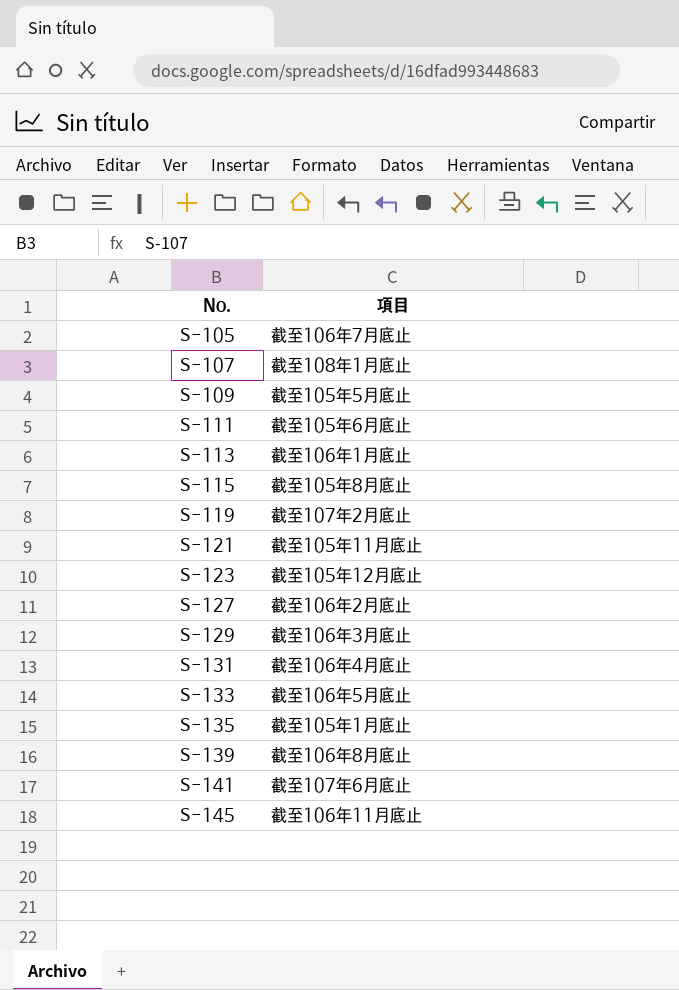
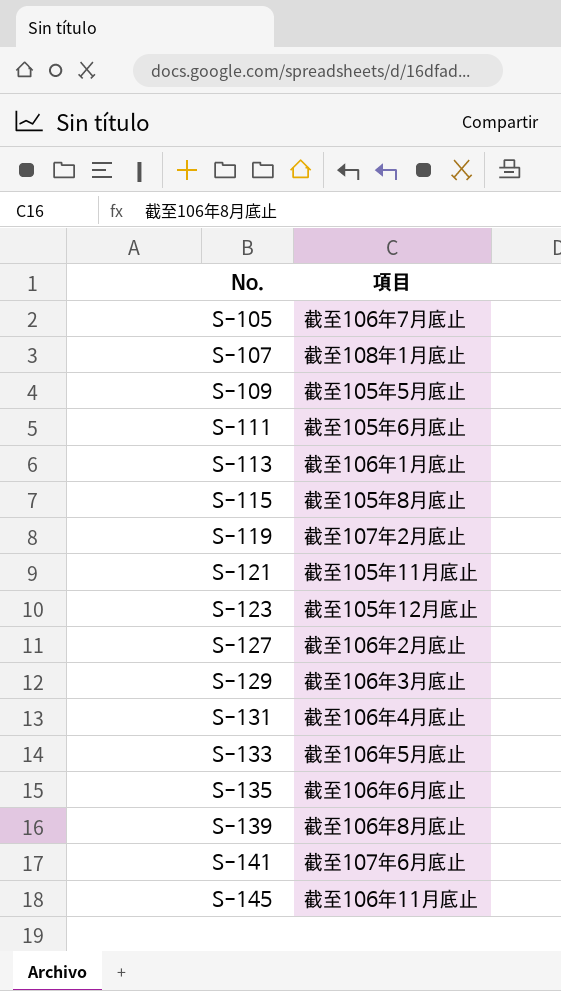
S-135 | 項目: 截至105年1月底止 -> 截至106年6月底止

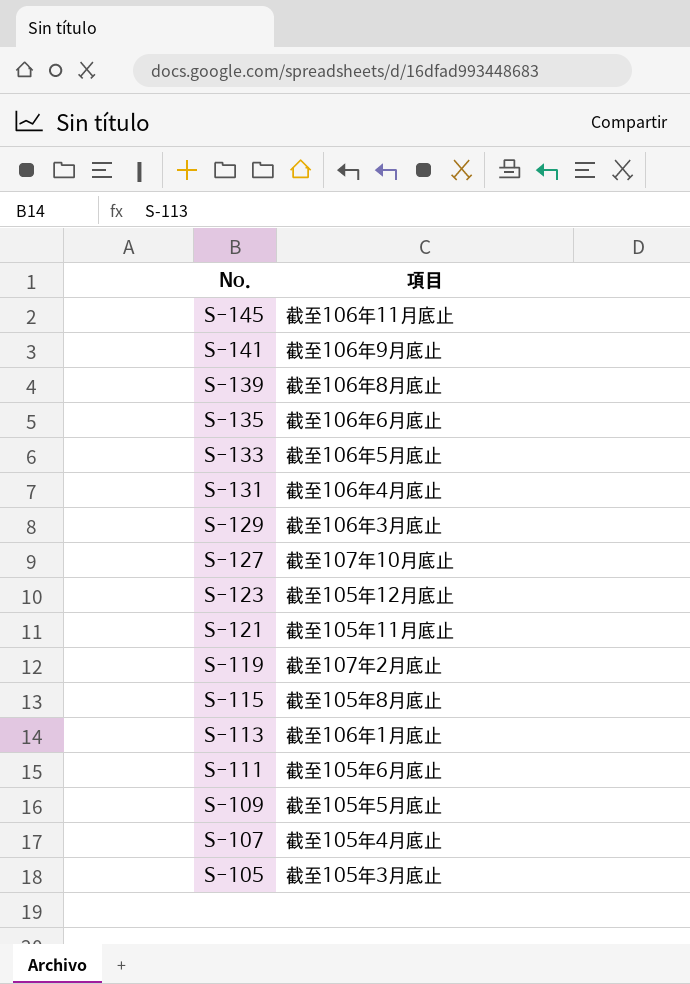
row order: No. ascending -> No. descending
S-141 | 項目: 截至107年6月底止 -> 截至106年9月底止
S-127 | 項目: 截至106年2月底止 -> 截至107年10月底止
S-107 | 項目: 截至108年1月底止 -> 截至105年4月底止
S-105 | 項目: 截至106年7月底止 -> 截至105年3月底止

